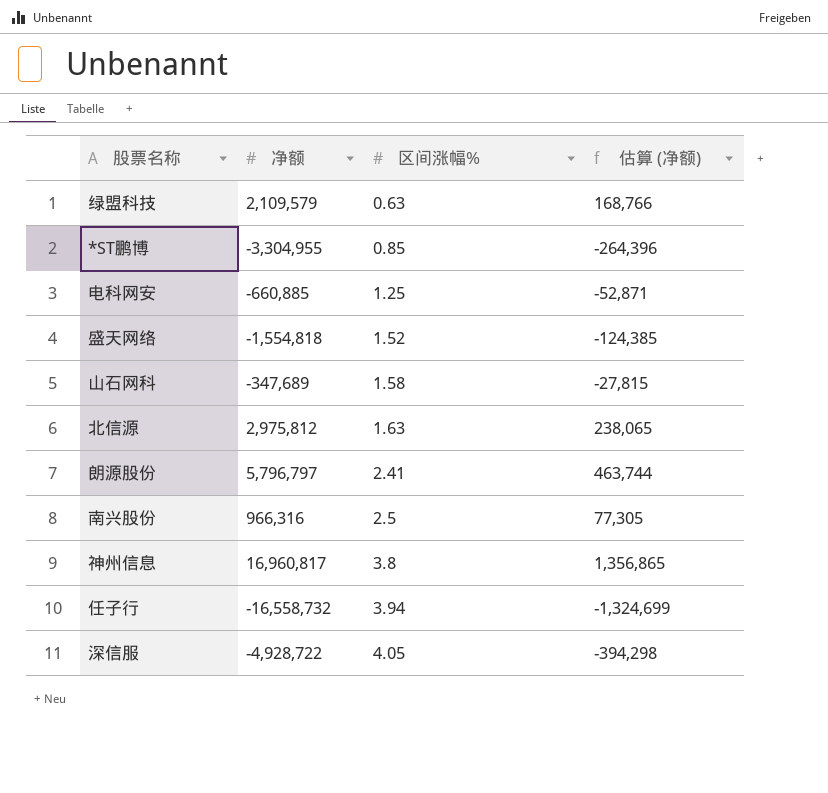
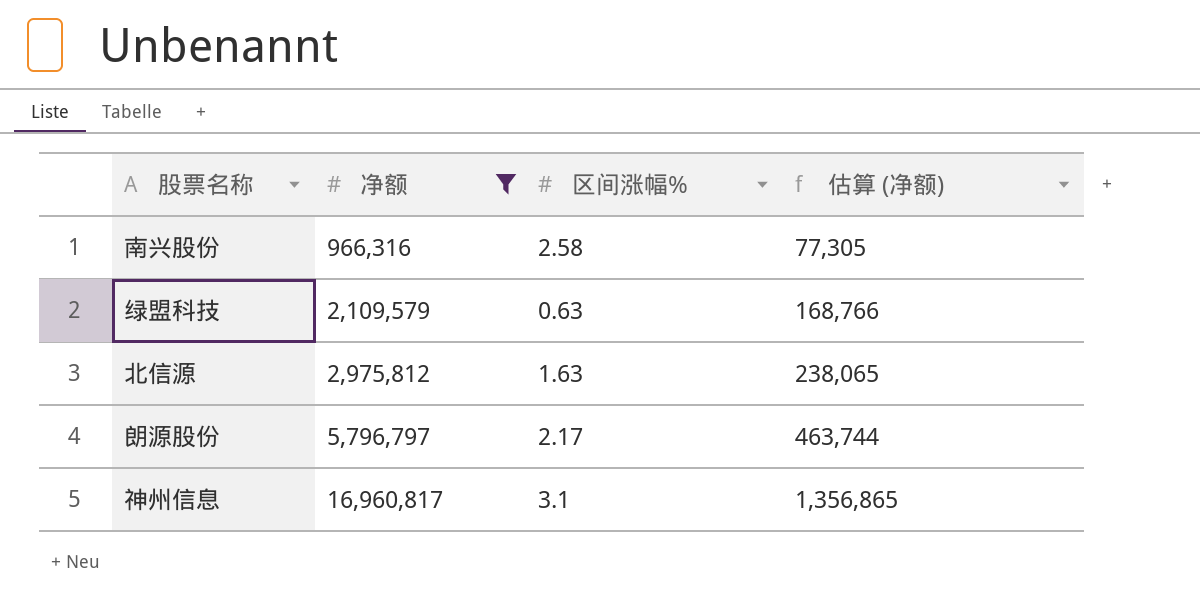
filter: none -> 净额 >= 966,316
row order: 区间涨幅% ascending -> 净额 ascending
南兴股份 | 区间涨幅%: 2.5 -> 2.58
朗源股份 | 区间涨幅%: 2.41 -> 2.17
神州信息 | 区间涨幅%: 3.8 -> 3.1

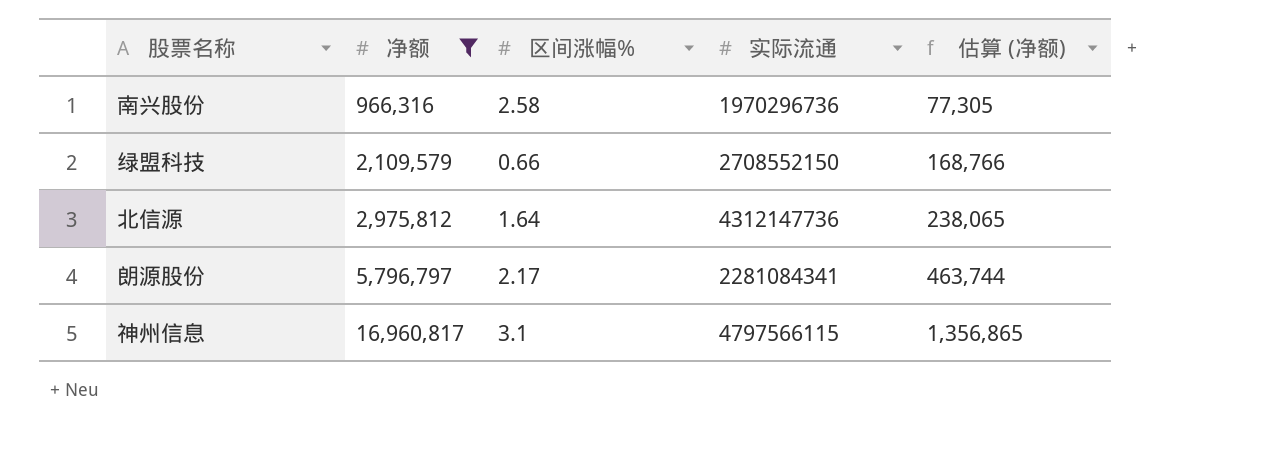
column 实际流通 | position: none -> 4
绿盟科技 | 区间涨幅%: 0.63 -> 0.66
北信源 | 区间涨幅%: 1.63 -> 1.64

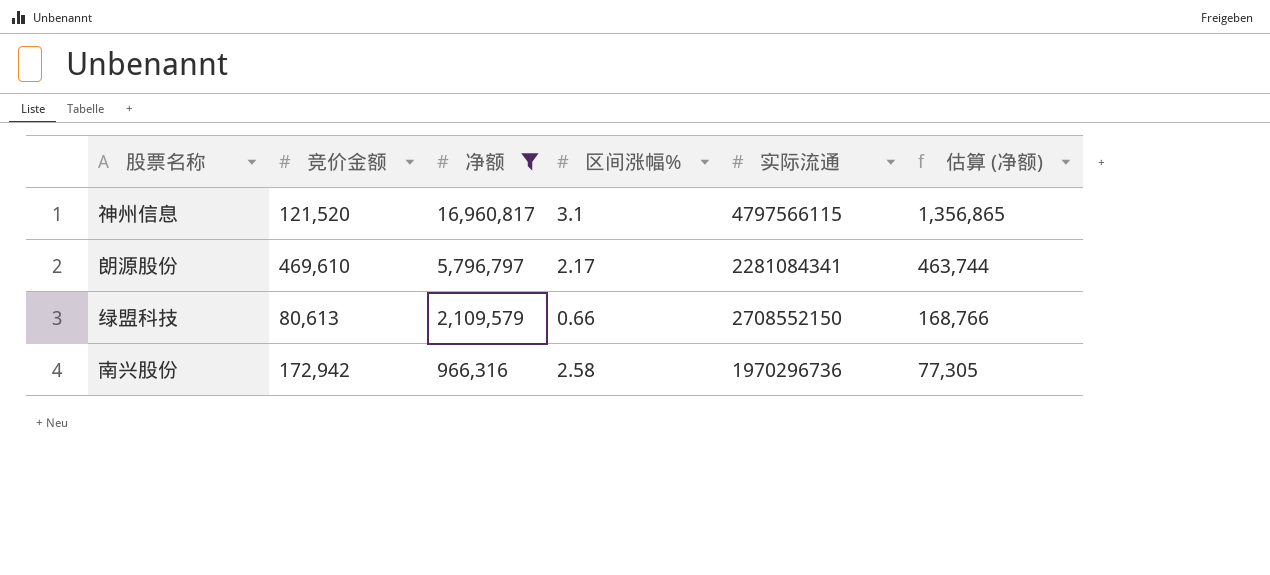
row order: 净额 ascending -> 净额 descending
column 竞价金额 | position: none -> 2
row 北信源: 2,975,812 | 1.64 | 4312147736 | 238,065 -> none

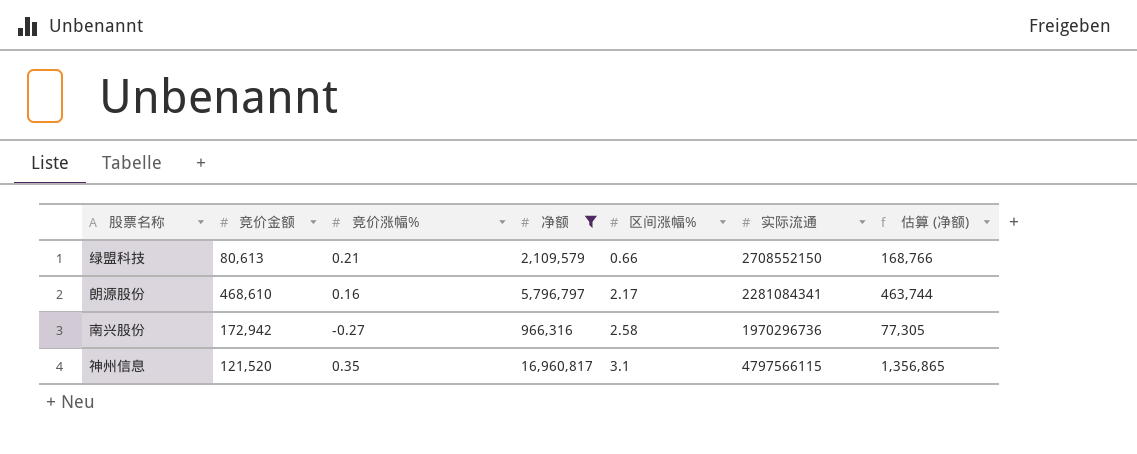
row order: 净额 descending -> 区间涨幅% ascending
column 竞价涨幅% | position: none -> 3
朗源股份 | 竞价金额: 469,610 -> 468,610

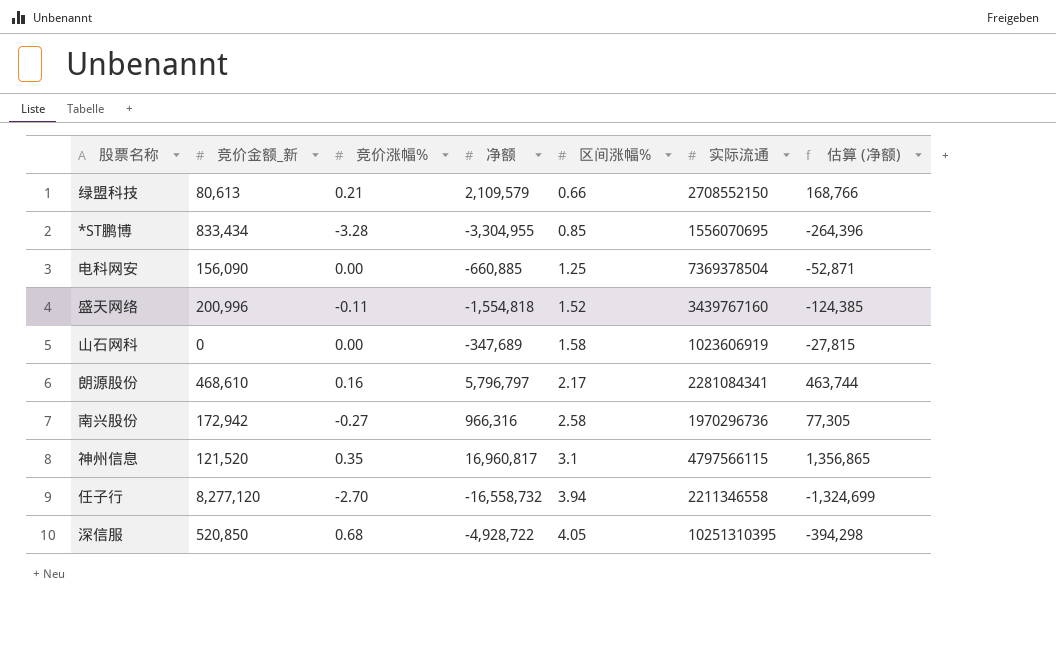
filter: 净额 >= 966,316 -> none
column name: 竞价金额 -> 竞价金额_新

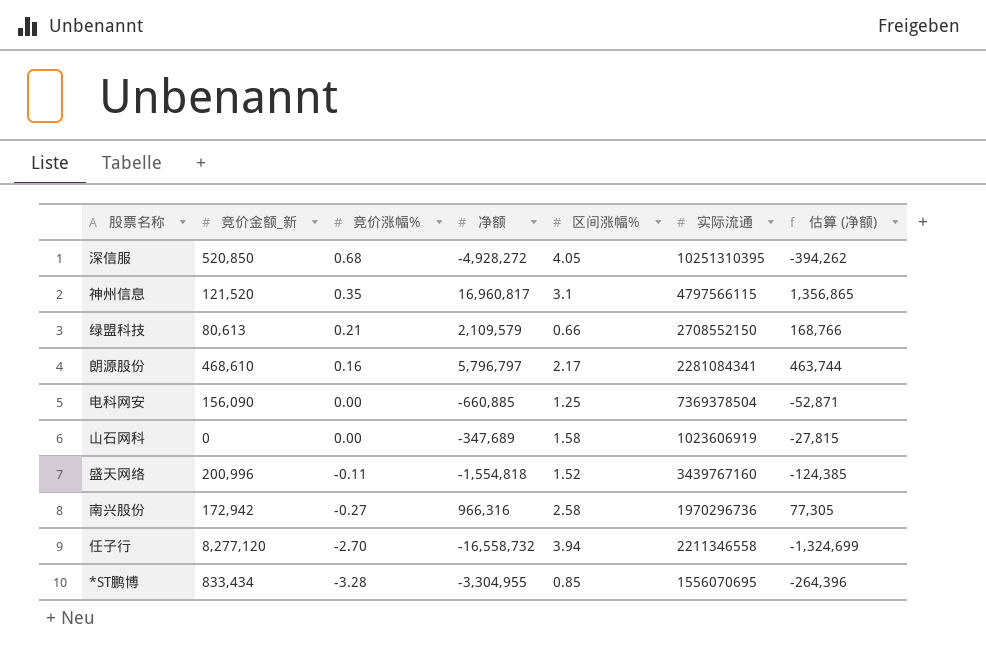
row order: 区间涨幅% ascending -> 竞价涨幅% descending
深信服 | 净额: -4,928,722 -> -4,928,272
深信服 | 估算 (净额): -394,298 -> -394,262

